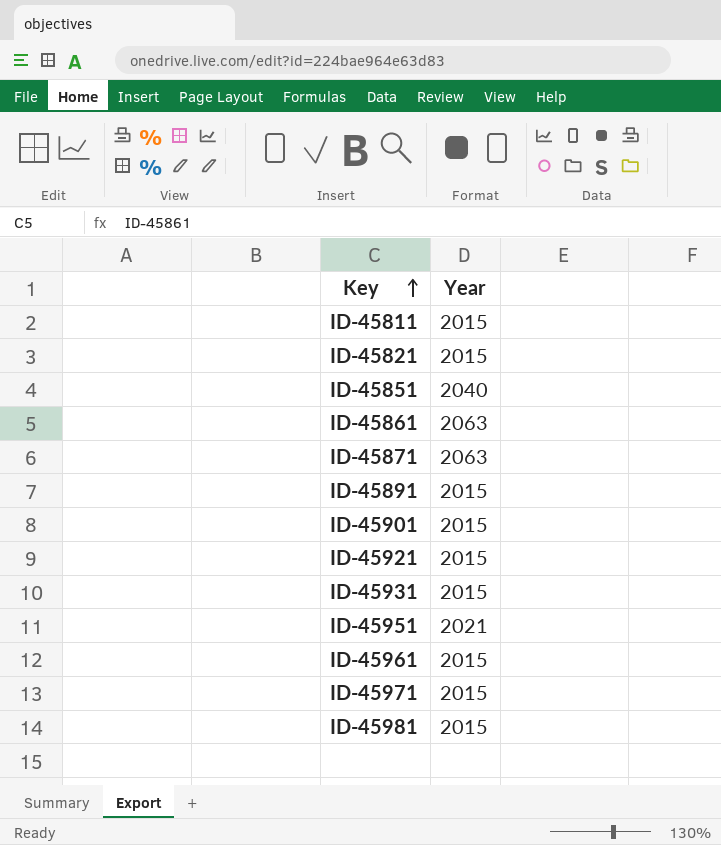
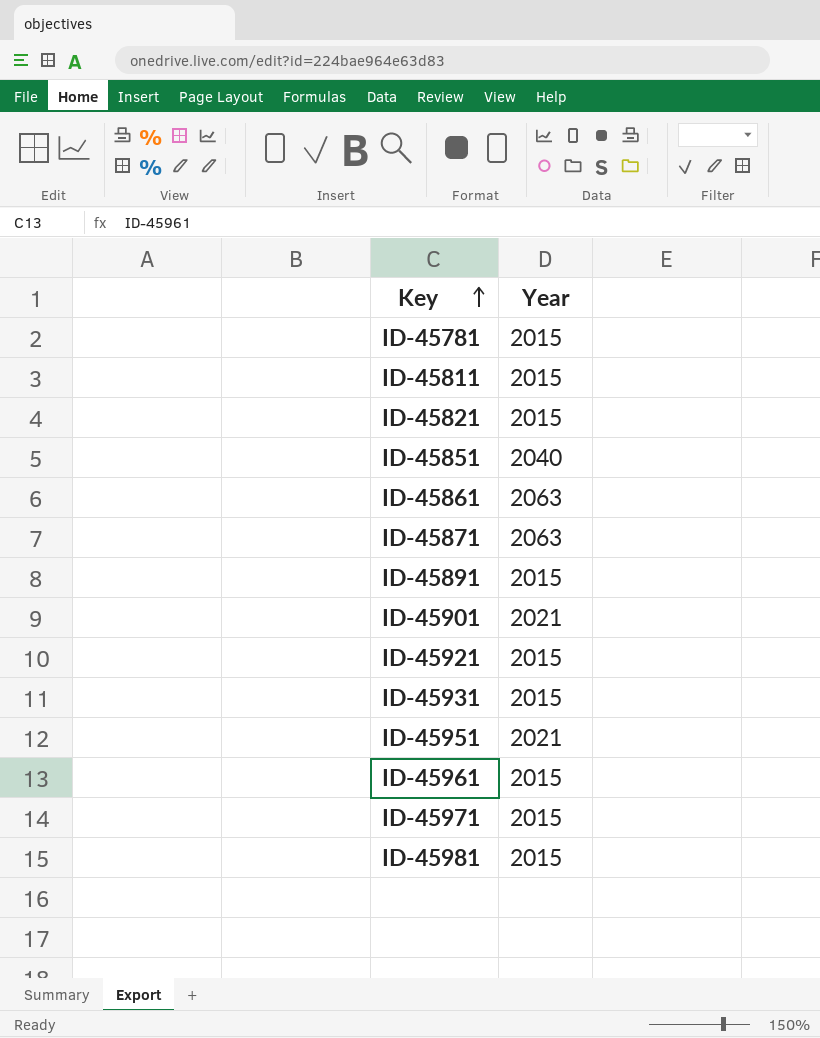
row ID-45781: none -> 2015
ID-45901 | Year: 2015 -> 2021

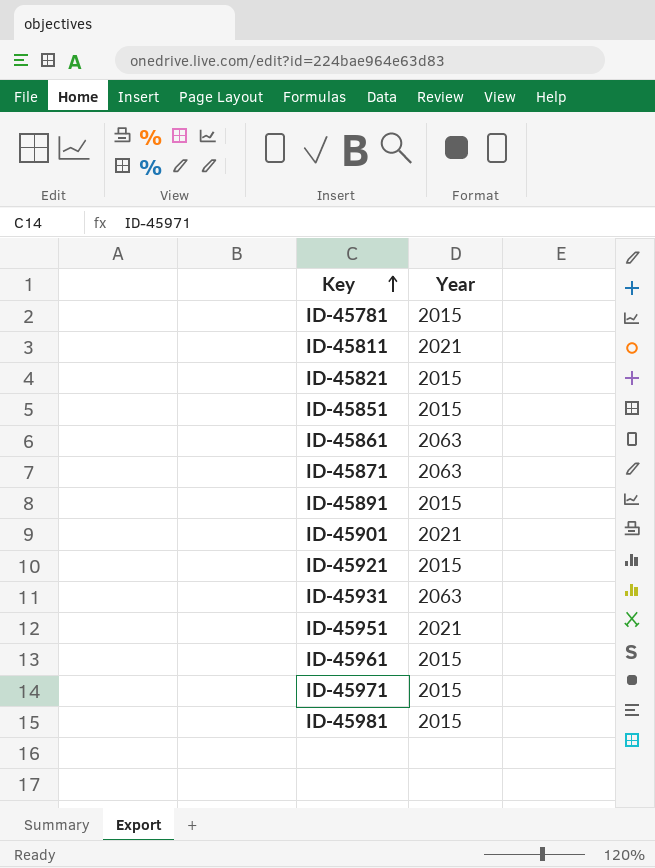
ID-45811 | Year: 2015 -> 2021
ID-45851 | Year: 2040 -> 2015
ID-45931 | Year: 2015 -> 2063

